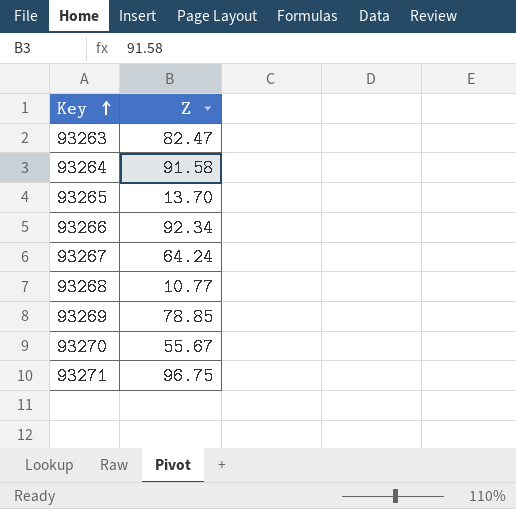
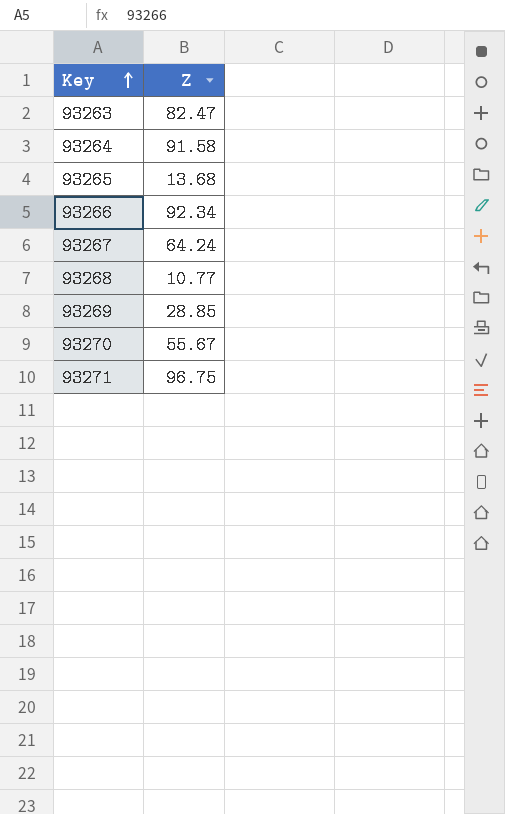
93265 | Z: 13.70 -> 13.68
93269 | Z: 78.85 -> 28.85

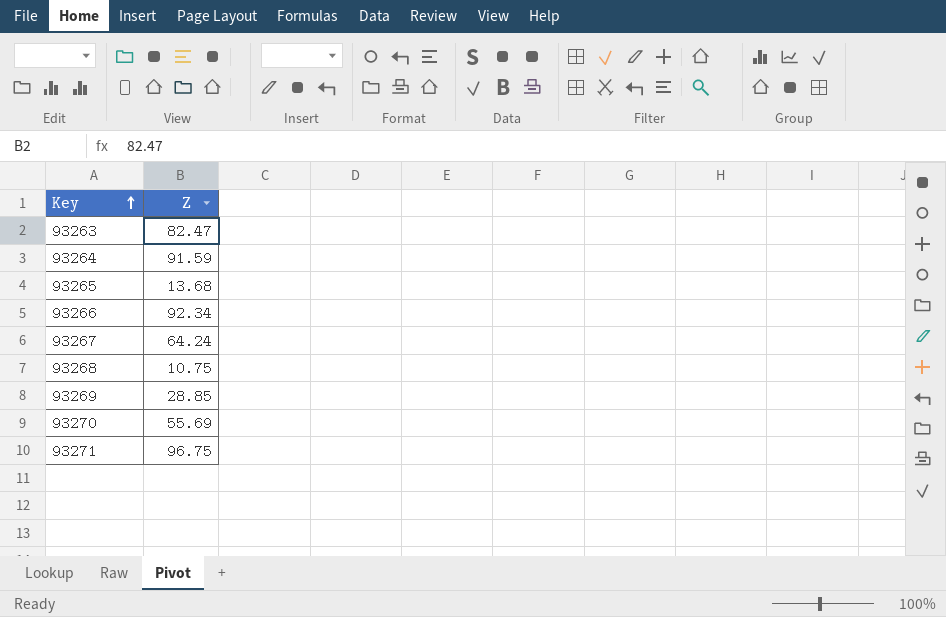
93264 | Z: 91.58 -> 91.59
93268 | Z: 10.77 -> 10.75
93270 | Z: 55.67 -> 55.69

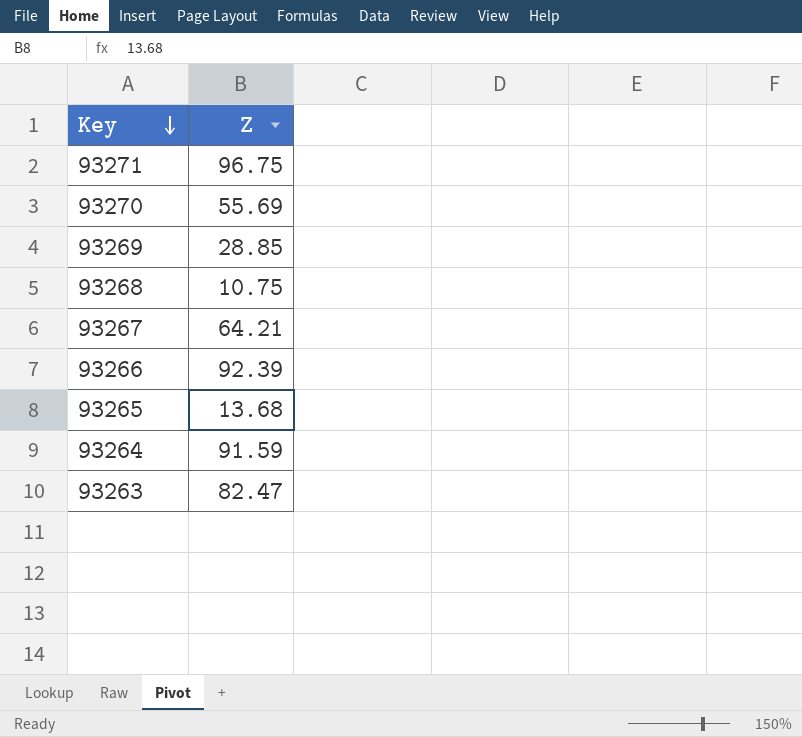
row order: Key ascending -> Key descending
93267 | Z: 64.24 -> 64.21
93266 | Z: 92.34 -> 92.39

